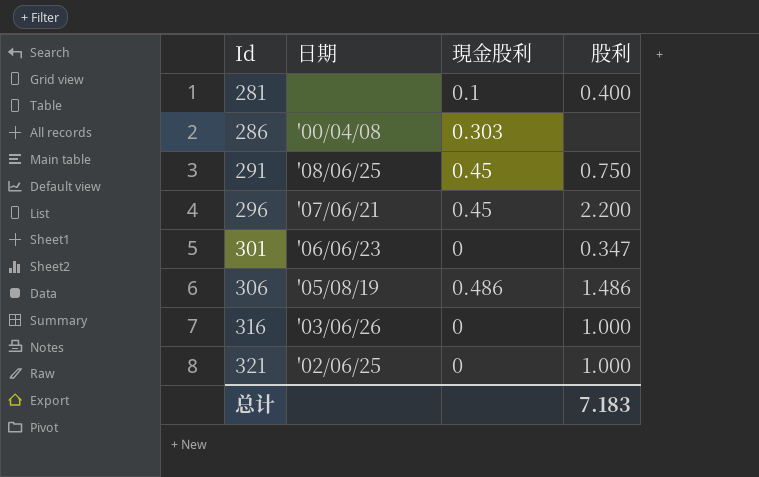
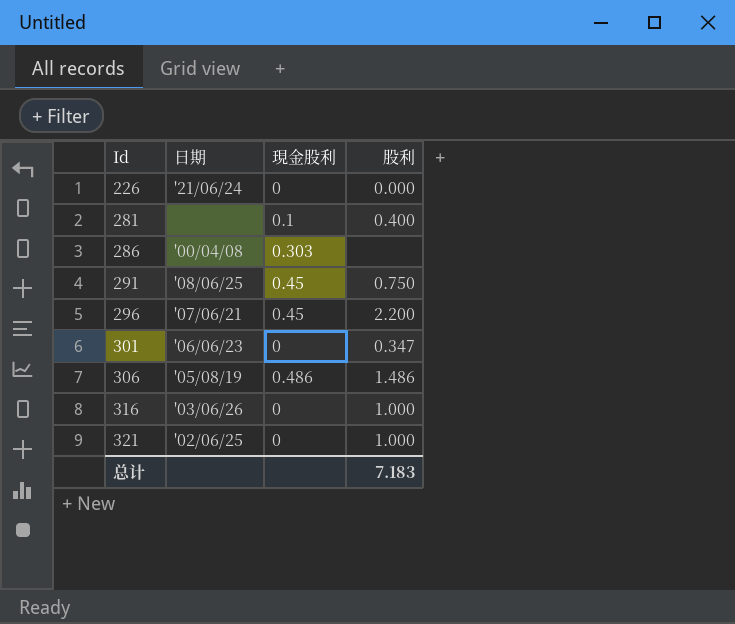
row 226: none -> '21/06/24 | 0 | 0.000

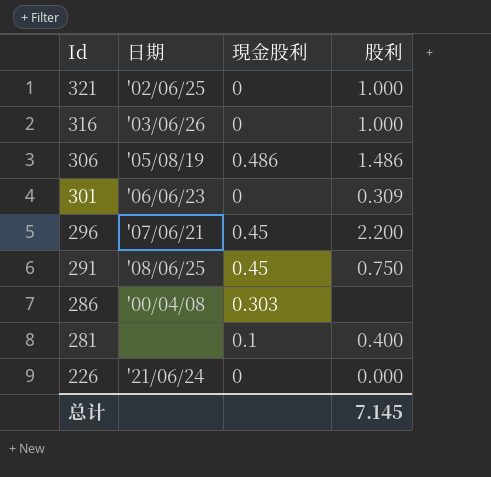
row order: Id ascending -> Id descending
301 | 股利: 0.347 -> 0.309
总计 | 股利: 7.183 -> 7.145

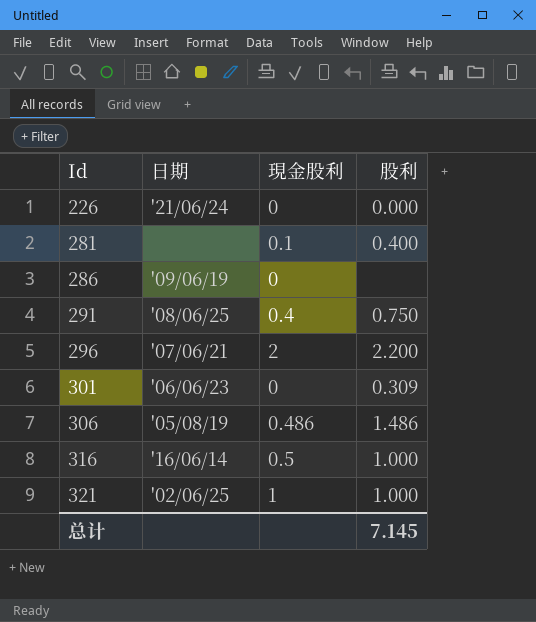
row order: Id descending -> Id ascending
286 | 日期: '00/04/08 -> '09/06/19
286 | 現金股利: 0.303 -> 0
291 | 現金股利: 0.45 -> 0.4
296 | 現金股利: 0.45 -> 2
316 | 日期: '03/06/26 -> '16/06/14
316 | 現金股利: 0 -> 0.5
321 | 現金股利: 0 -> 1

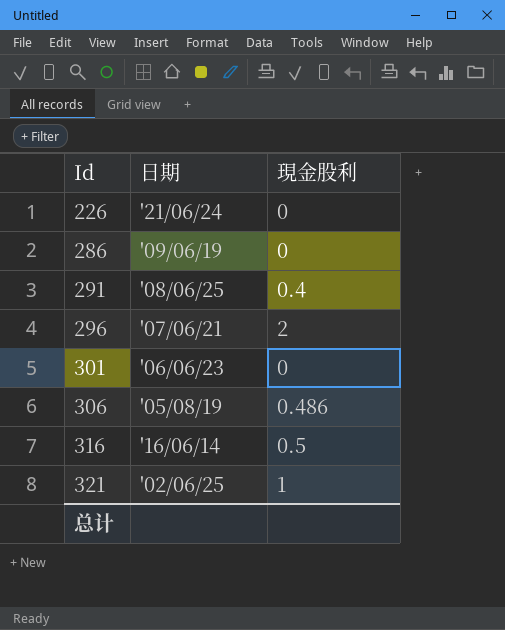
column 股利 | position: 4 -> none
row 281: none | 0.1 | 0.400 -> none

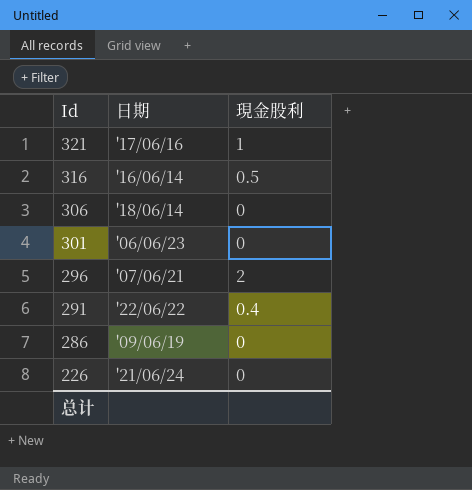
row order: Id ascending -> Id descending
321 | 日期: '02/06/25 -> '17/06/16
306 | 日期: '05/08/19 -> '18/06/14
306 | 現金股利: 0.486 -> 0
291 | 日期: '08/06/25 -> '22/06/22

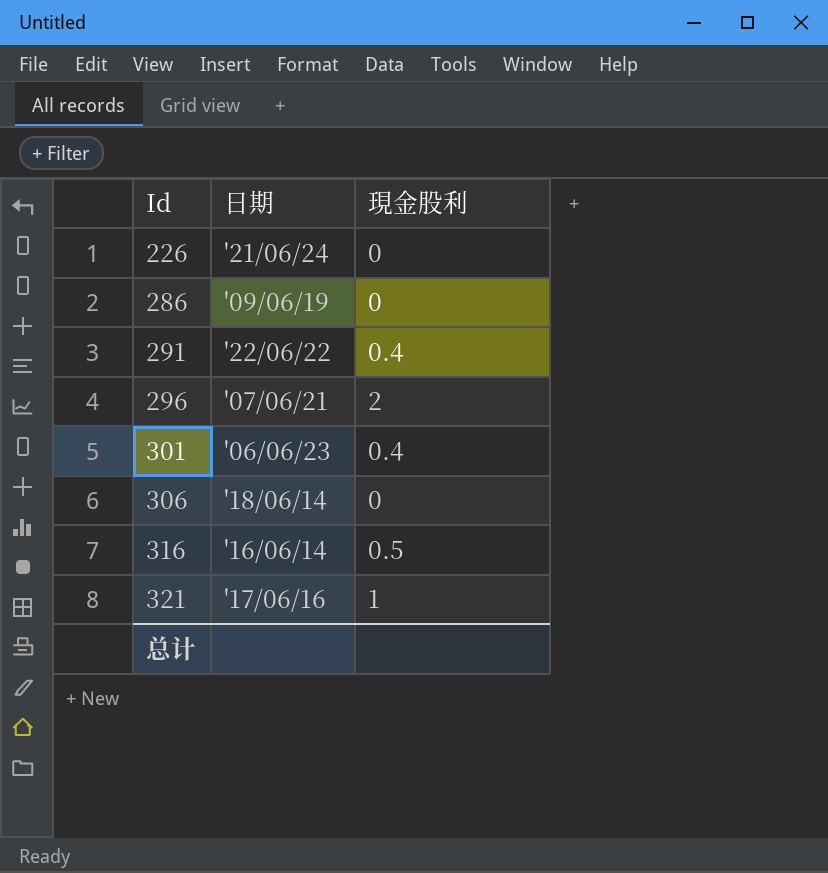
row order: Id descending -> Id ascending
301 | 現金股利: 0 -> 0.4

